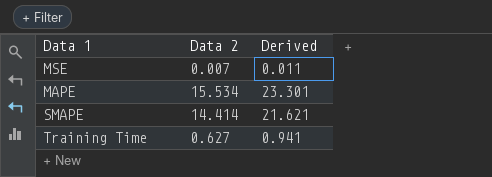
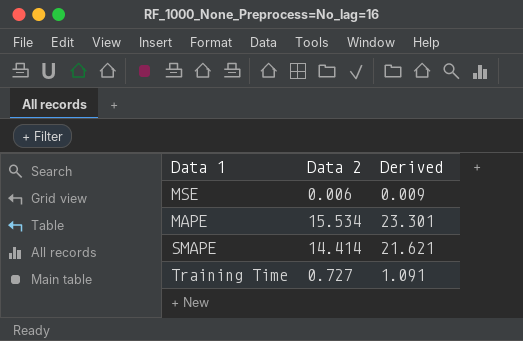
MSE | Data 2: 0.007 -> 0.006
MSE | Derived: 0.011 -> 0.009
Training Time | Data 2: 0.627 -> 0.727
Training Time | Derived: 0.941 -> 1.091

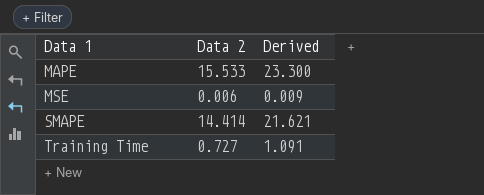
row order: none -> Data 1 ascending
MAPE | Data 2: 15.534 -> 15.533
MAPE | Derived: 23.301 -> 23.300

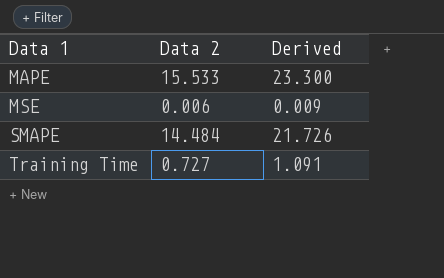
SMAPE | Data 2: 14.414 -> 14.484
SMAPE | Derived: 21.621 -> 21.726

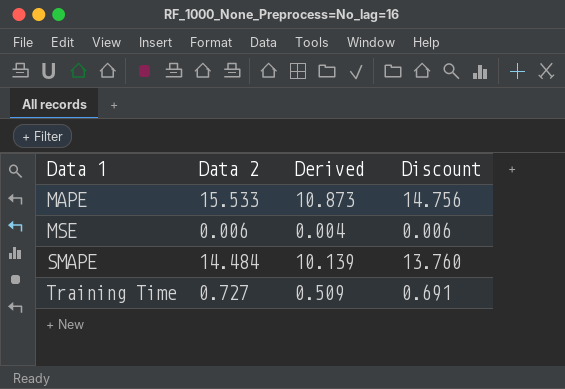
column Derived | formula: [Data 2] * 1.5 -> [Data 2] * 0.7
column Discount | formula: none -> [Data 2] * 0.95

